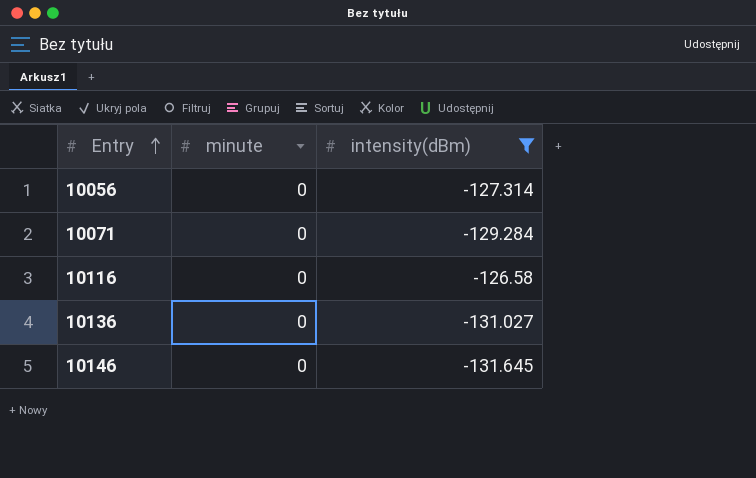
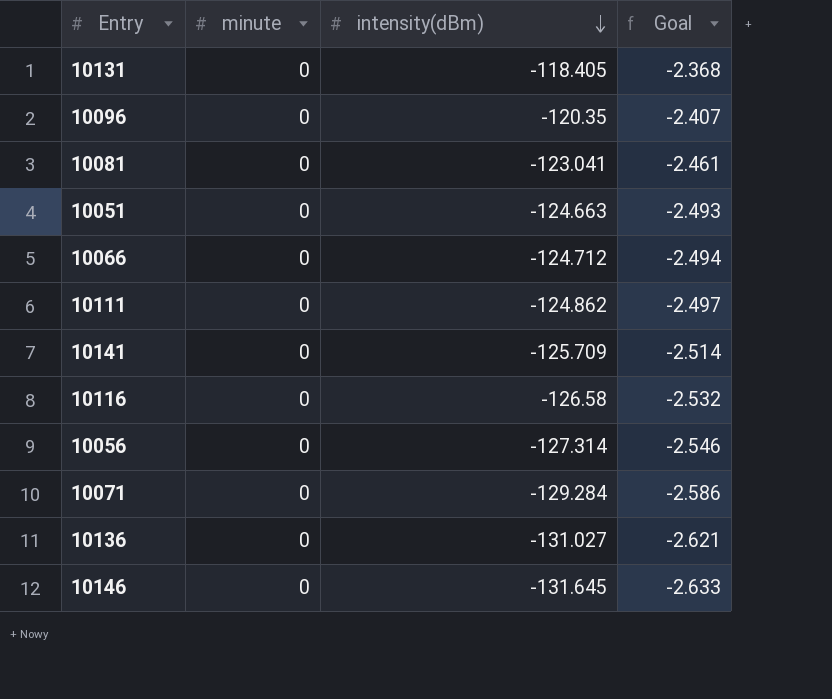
filter: intensity(dBm) <= -126.58 -> none
row order: Entry ascending -> intensity(dBm) descending
column Goal | formula: none -> [intensity(dBm)] * 0.02

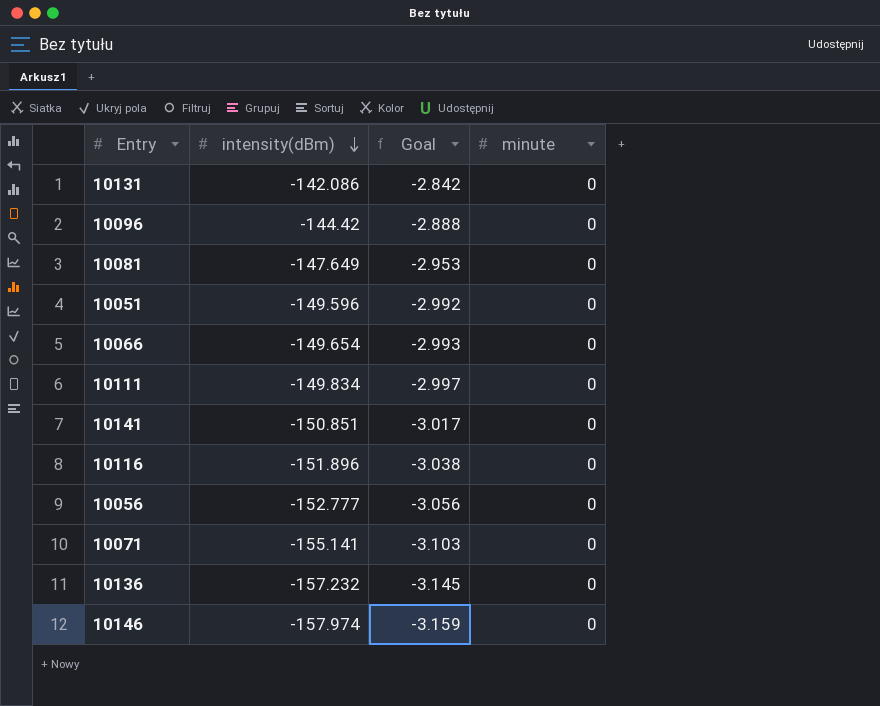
column minute | position: 2 -> 4
10131 | intensity(dBm): -118.405 -> -142.086
10131 | Goal: -2.368 -> -2.842
10096 | intensity(dBm): -120.35 -> -144.42
10096 | Goal: -2.407 -> -2.888
10081 | intensity(dBm): -123.041 -> -147.649
10081 | Goal: -2.461 -> -2.953
10051 | intensity(dBm): -124.663 -> -149.596
10051 | Goal: -2.493 -> -2.992
10066 | intensity(dBm): -124.712 -> -149.654
10066 | Goal: -2.494 -> -2.993
10111 | intensity(dBm): -124.862 -> -149.834
10111 | Goal: -2.497 -> -2.997
10141 | intensity(dBm): -125.709 -> -150.851
10141 | Goal: -2.514 -> -3.017
10116 | intensity(dBm): -126.58 -> -151.896
10116 | Goal: -2.532 -> -3.038
10056 | intensity(dBm): -127.314 -> -152.777
10056 | Goal: -2.546 -> -3.056
10071 | intensity(dBm): -129.284 -> -155.141
10071 | Goal: -2.586 -> -3.103
10136 | intensity(dBm): -131.027 -> -157.232
10136 | Goal: -2.621 -> -3.145
10146 | intensity(dBm): -131.645 -> -157.974
10146 | Goal: -2.633 -> -3.159

